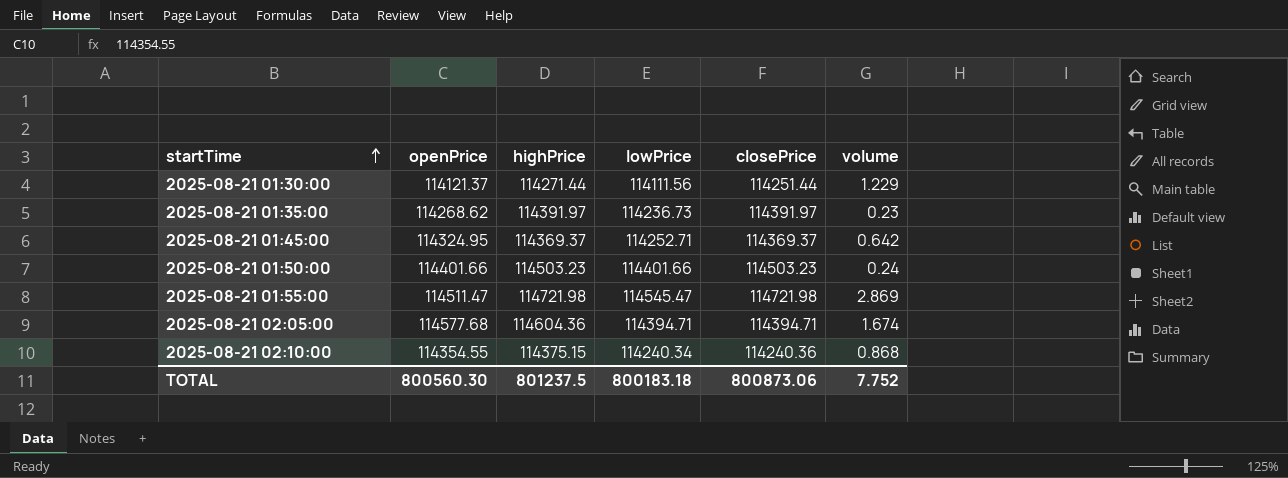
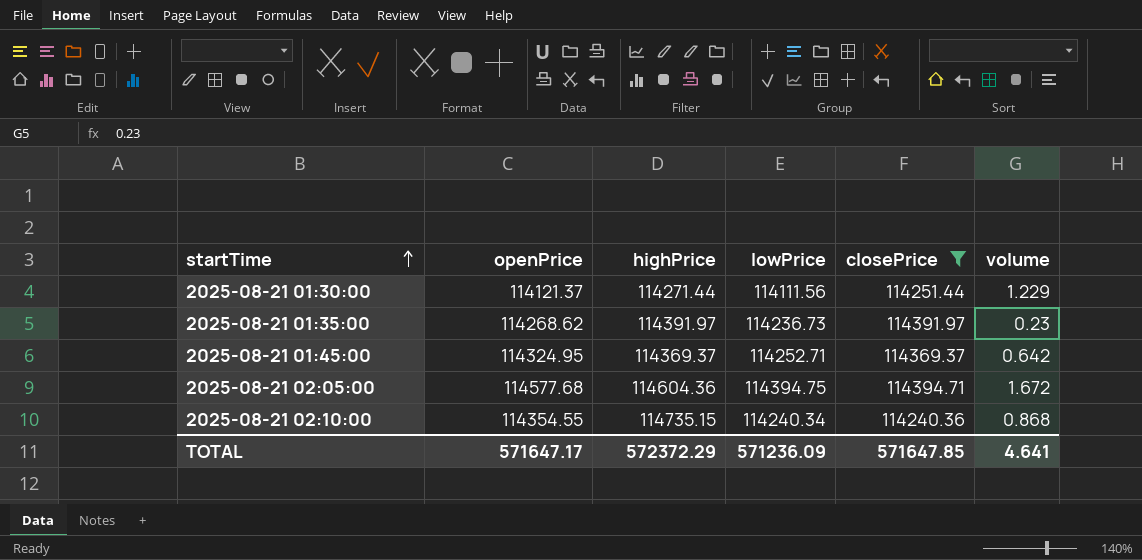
filter: none -> closePrice <= 114394.71
2025-08-21 02:05:00 | lowPrice: 114394.71 -> 114394.75
2025-08-21 02:05:00 | volume: 1.674 -> 1.672
2025-08-21 02:10:00 | highPrice: 114375.15 -> 114735.15
TOTAL | openPrice: 800560.30 -> 571647.17
TOTAL | highPrice: 801237.5 -> 572372.29
TOTAL | lowPrice: 800183.18 -> 571236.09
TOTAL | closePrice: 800873.06 -> 571647.85
TOTAL | volume: 7.752 -> 4.641

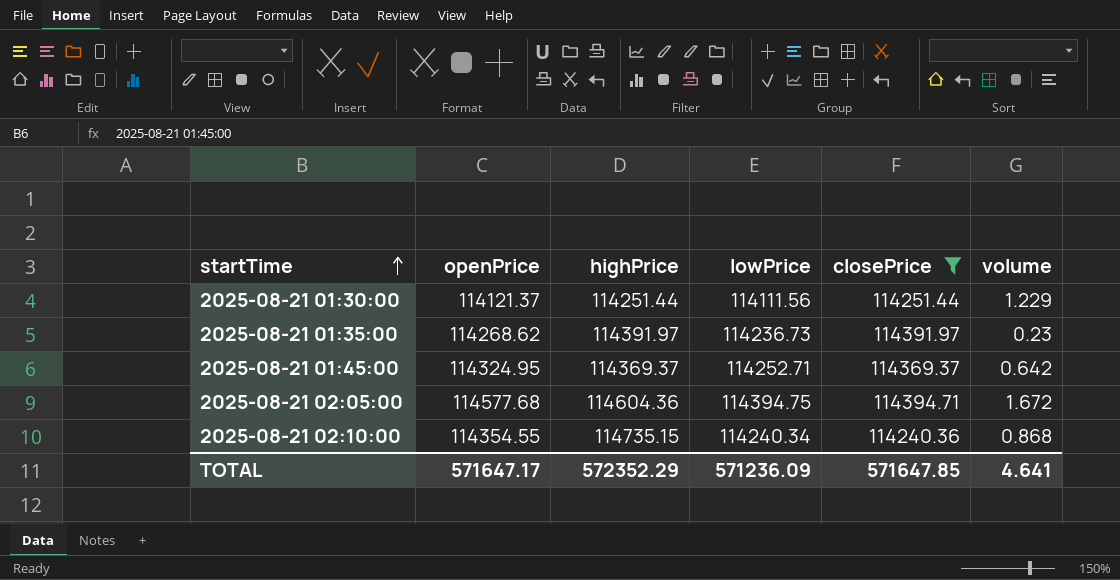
2025-08-21 01:30:00 | highPrice: 114271.44 -> 114251.44
TOTAL | highPrice: 572372.29 -> 572352.29

